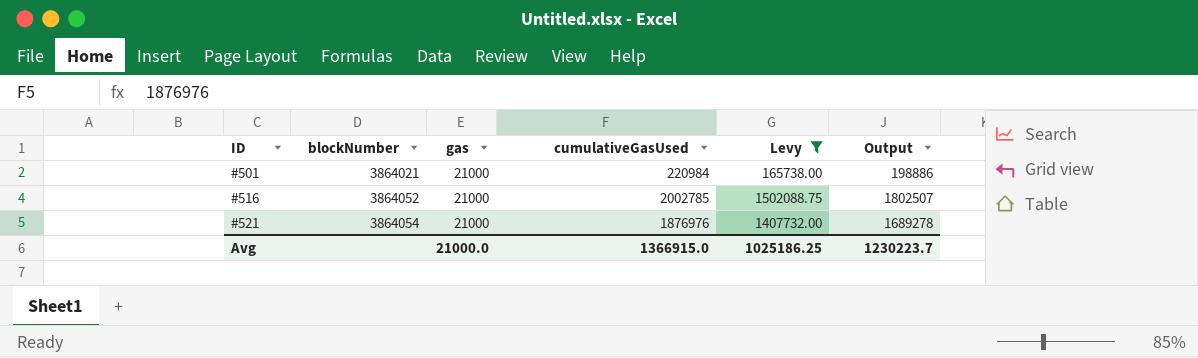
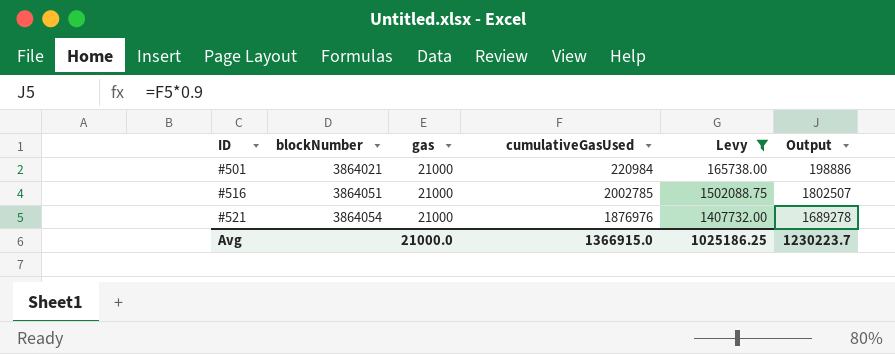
#516 | blockNumber: 3864052 -> 3864051

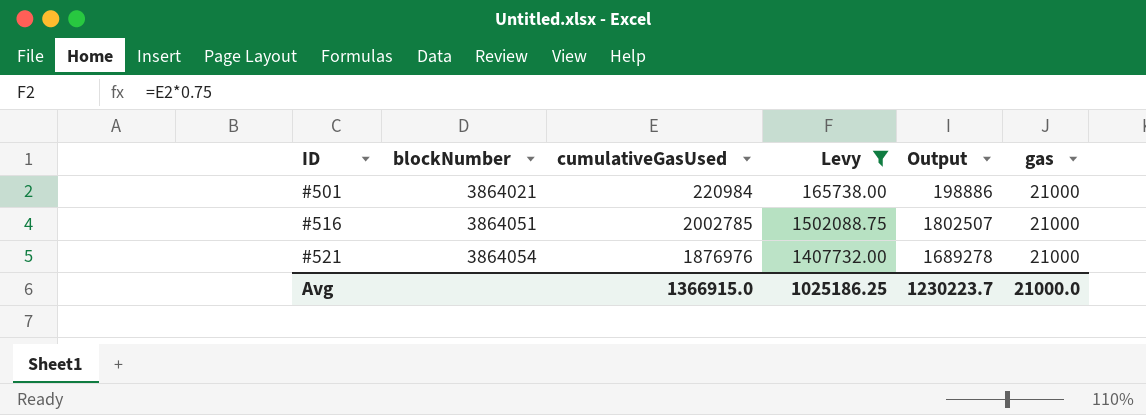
column gas | position: 3 -> 6

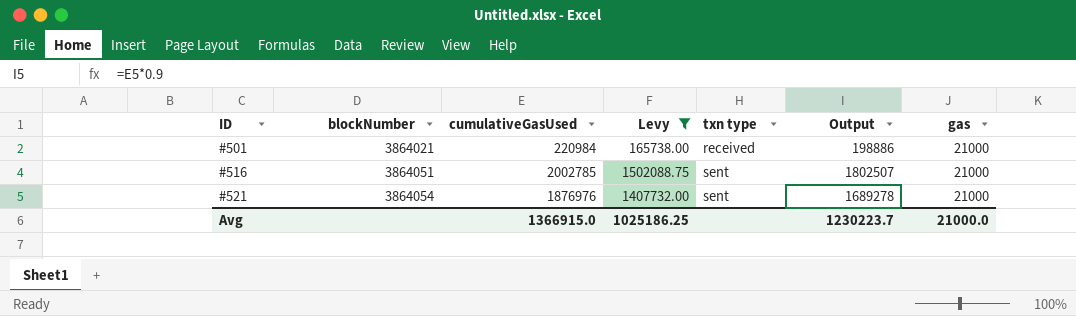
column txn type | position: none -> 5

